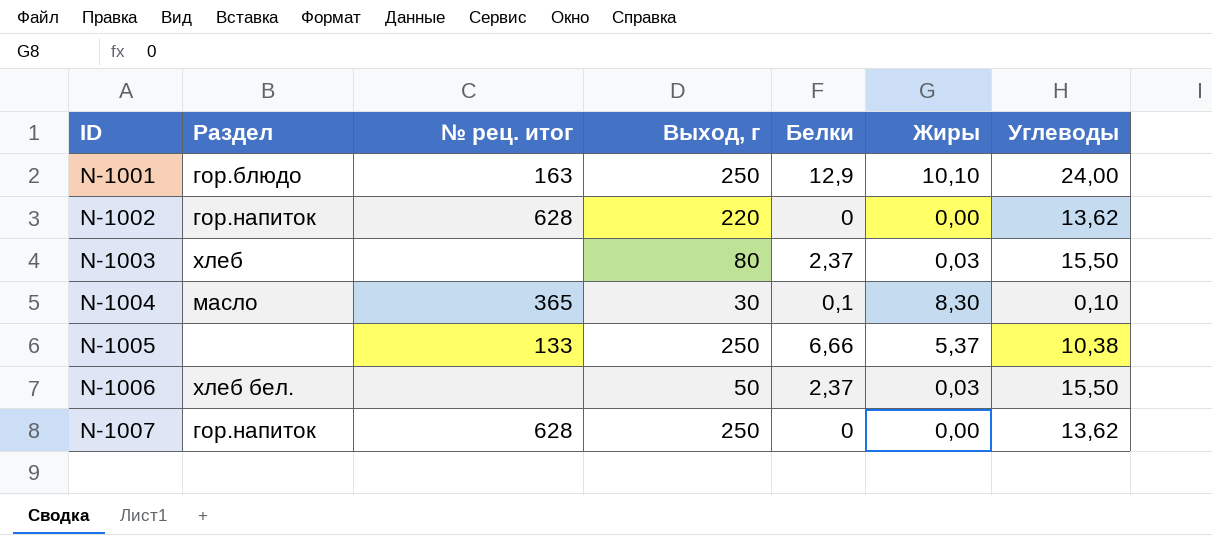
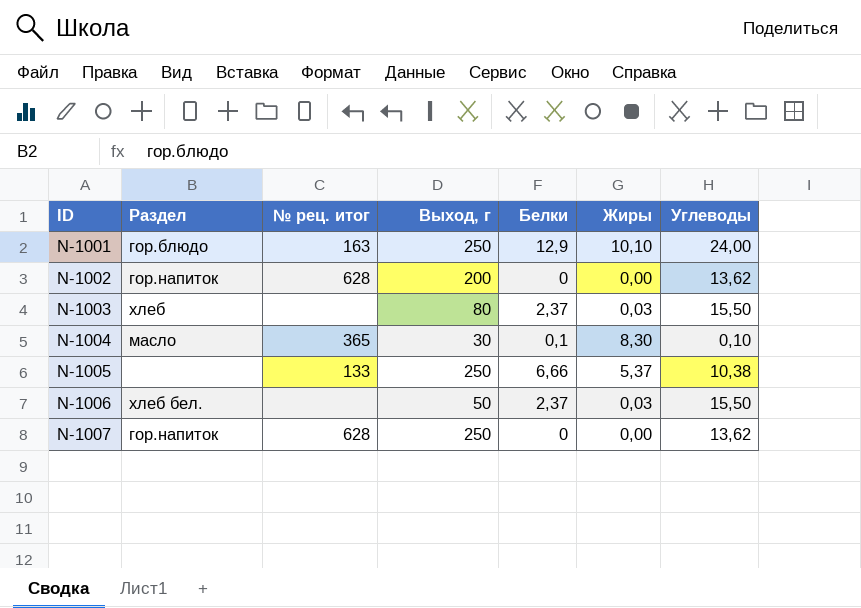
N-1002 | Выход, г: 220 -> 200

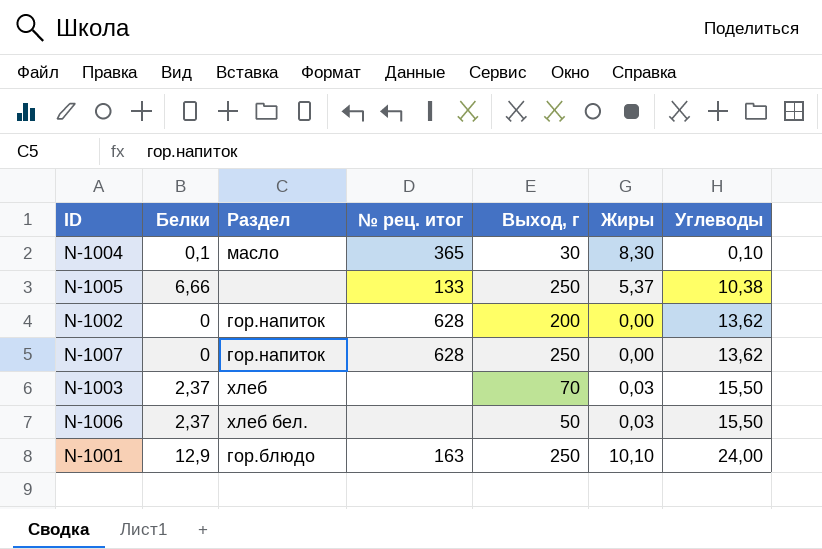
row order: ID ascending -> Углеводы ascending
column Белки | position: 5 -> 2
N-1003 | Выход, г: 80 -> 70

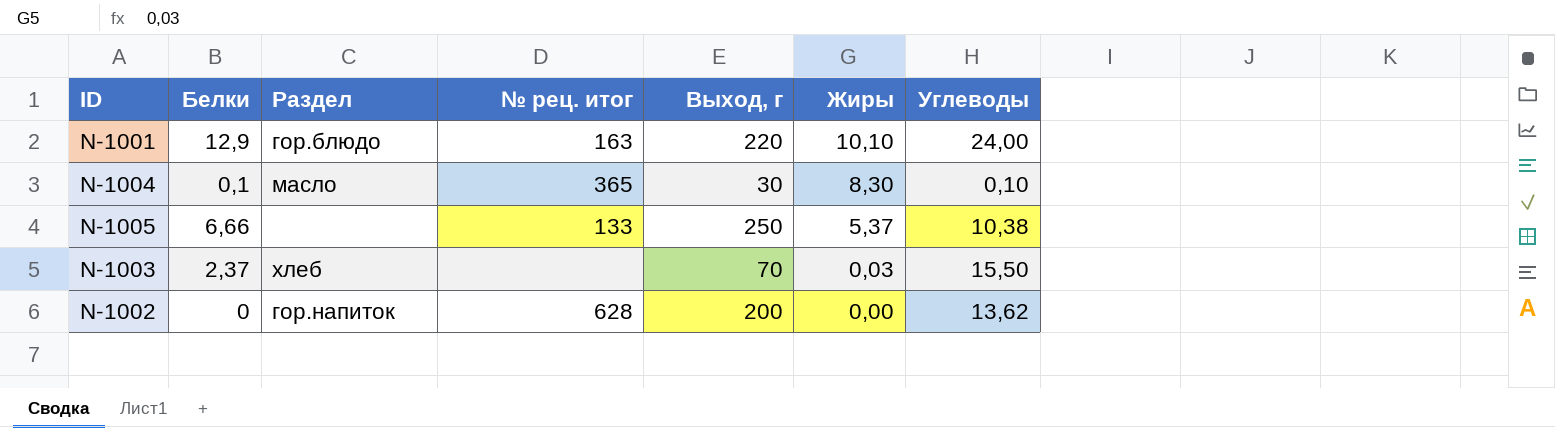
row order: Углеводы ascending -> Жиры descending
row N-1007: 0 | гор.напиток | 628 | 250 | 0,00 | 13,62 -> none
row N-1006: 2,37 | хлеб бел. | none | 50 | 0,03 | 15,50 -> none
N-1001 | Выход, г: 250 -> 220

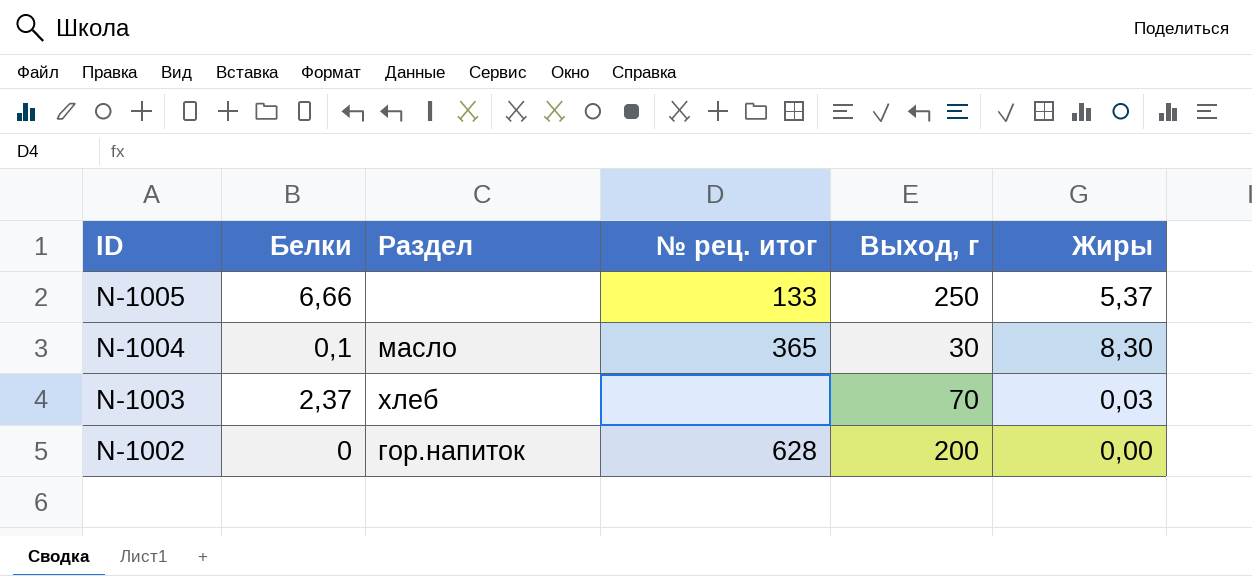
row order: Жиры descending -> ID descending
column Углеводы | position: 7 -> none
row N-1001: 12,9 | гор.блюдо | 163 | 220 | 10,10 | 24,00 -> none

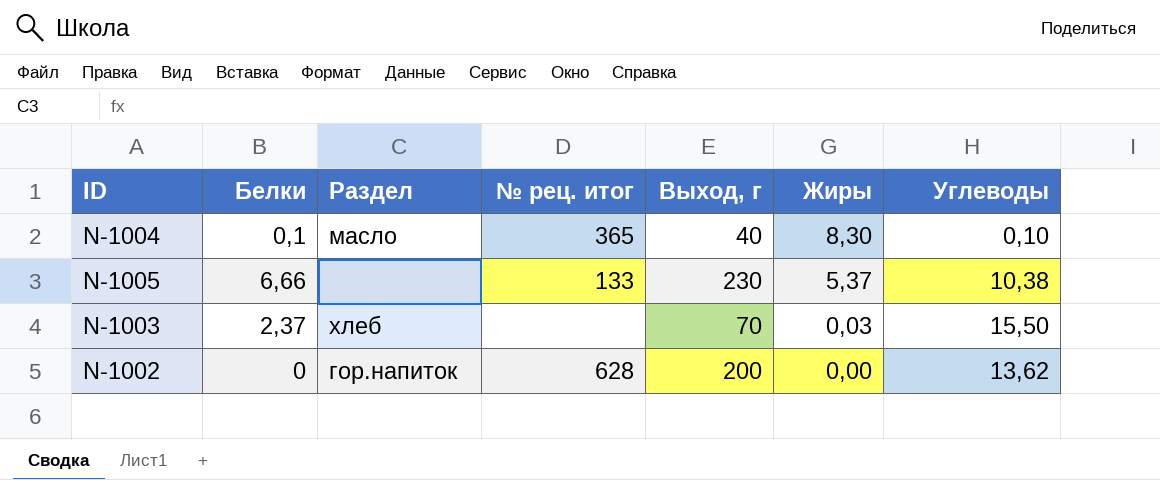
row order: ID descending -> Жиры descending
column Углеводы | position: none -> 7
N-1004 | Выход, г: 30 -> 40
N-1005 | Выход, г: 250 -> 230

